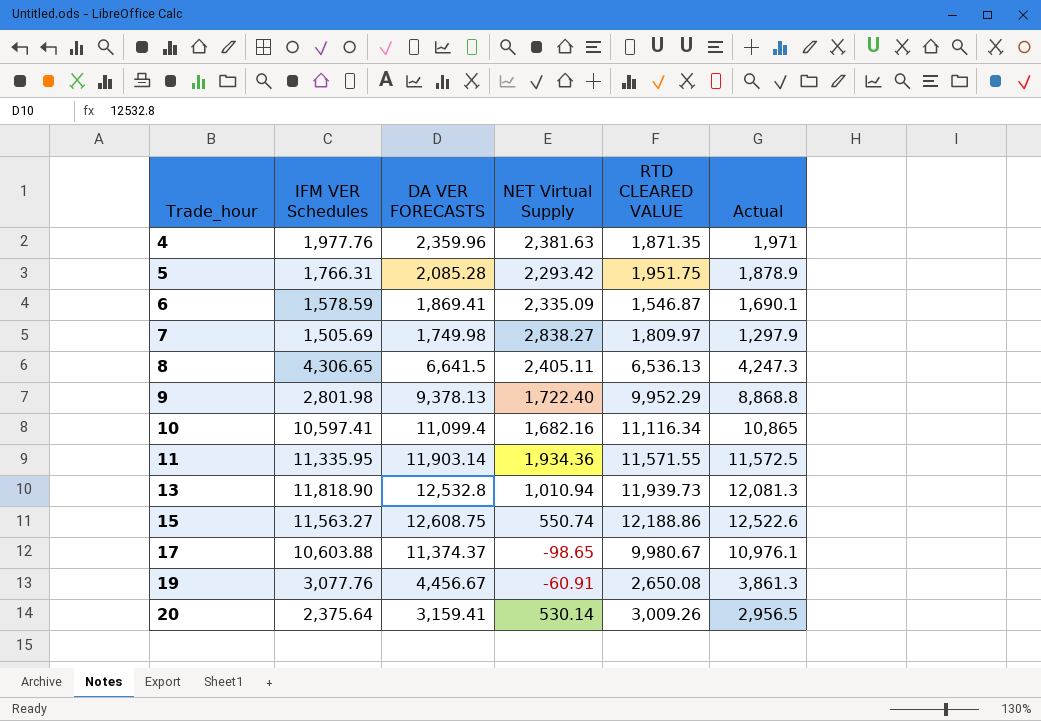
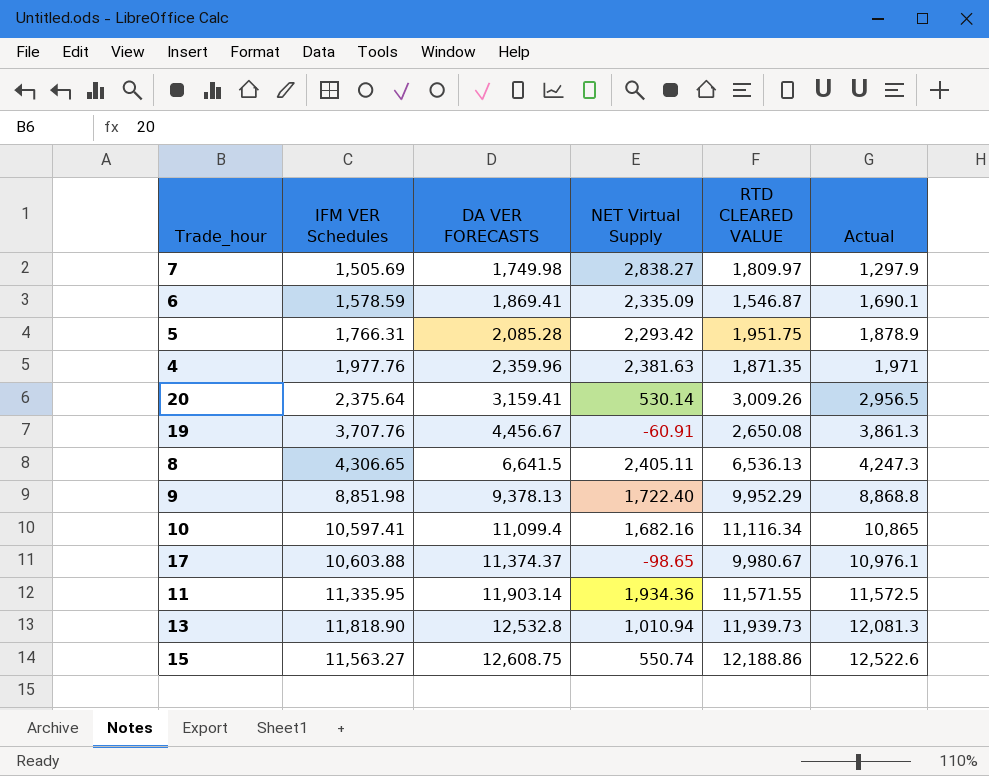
row order: Trade_hour ascending -> DA VER FORECASTS ascending
19 | IFM VER Schedules: 3,077.76 -> 3,707.76
9 | IFM VER Schedules: 2,801.98 -> 8,851.98

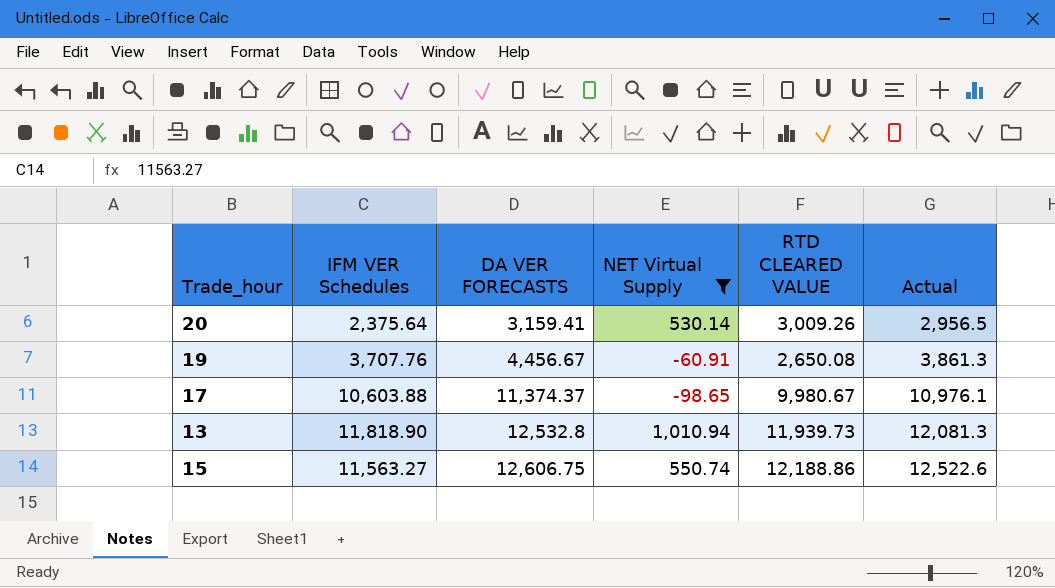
filter: none -> NET Virtual Supply <= 1,010.94
15 | DA VER FORECASTS: 12,608.75 -> 12,606.75

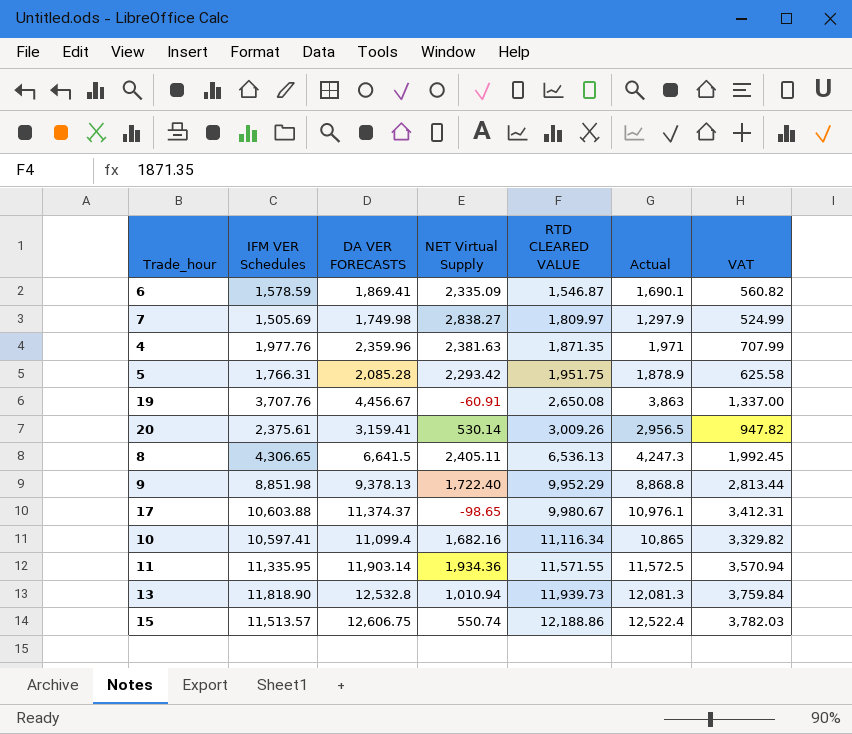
filter: NET Virtual Supply <= 1,010.94 -> none
row order: DA VER FORECASTS ascending -> RTD CLEARED VALUE ascending
column VAT | formula: none -> [DA VER FORECASTS] * 0.3
19 | Actual: 3,861.3 -> 3,863
20 | IFM VER Schedules: 2,375.64 -> 2,375.61
15 | IFM VER Schedules: 11,563.27 -> 11,513.57
15 | Actual: 12,522.6 -> 12,522.4

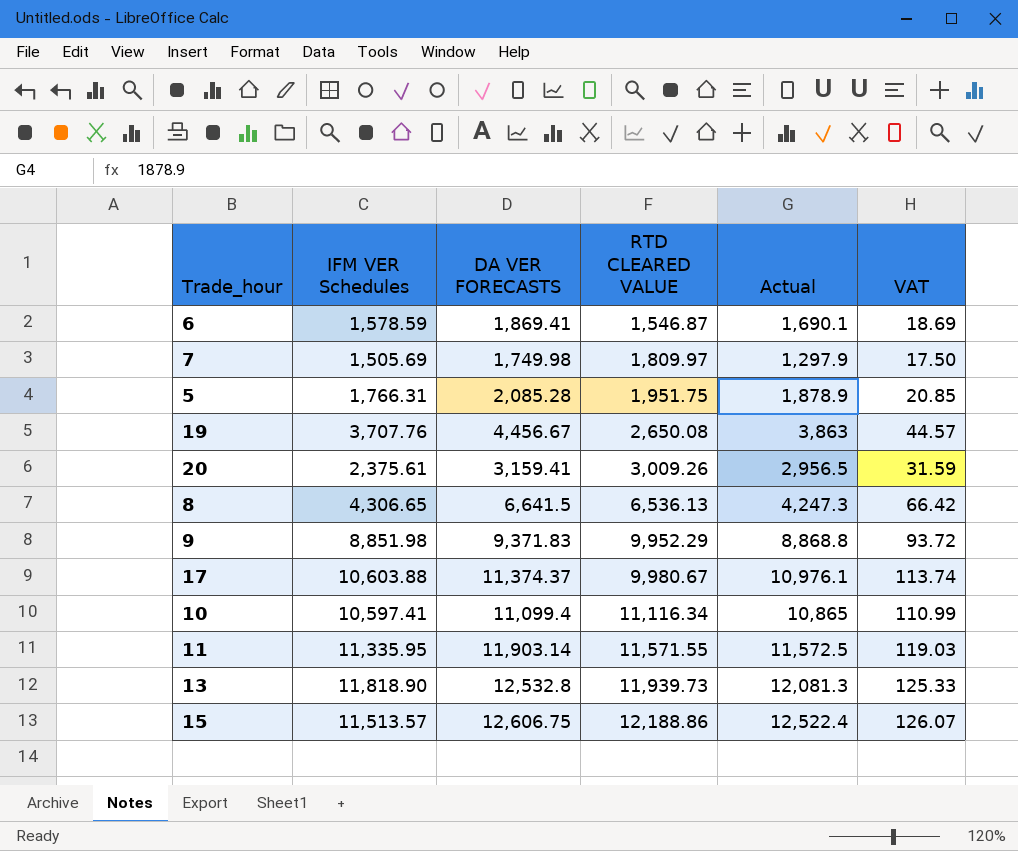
column NET Virtual Supply | position: 4 -> none
column VAT | formula: [DA VER FORECASTS] * 0.3 -> [DA VER FORECASTS] * 0.01
row 4: 1,977.76 | 2,359.96 | 2,381.63 | 1,871.35 | 1,971 | 707.99 -> none
9 | DA VER FORECASTS: 9,378.13 -> 9,371.83

